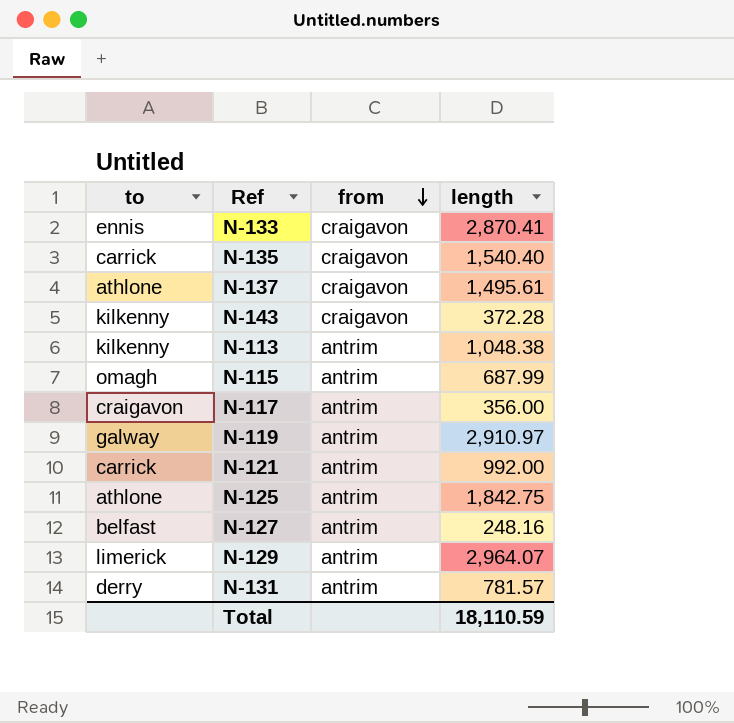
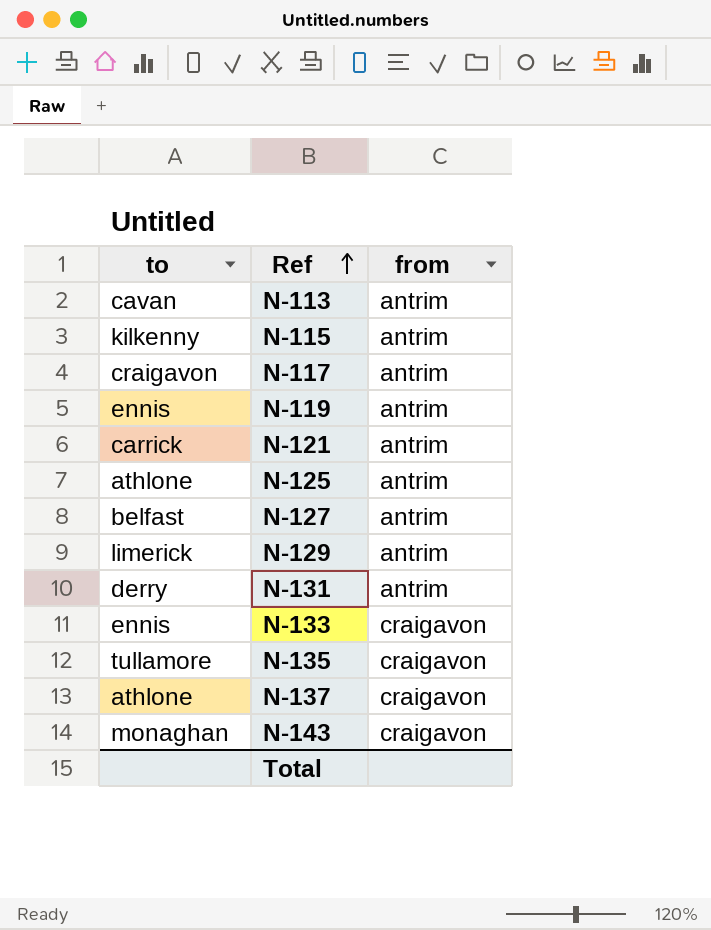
row order: from descending -> Ref ascending
column length | position: 4 -> none
N-113 | to: kilkenny -> cavan
N-115 | to: omagh -> kilkenny
N-119 | to: galway -> ennis
N-135 | to: carrick -> tullamore
N-143 | to: kilkenny -> monaghan

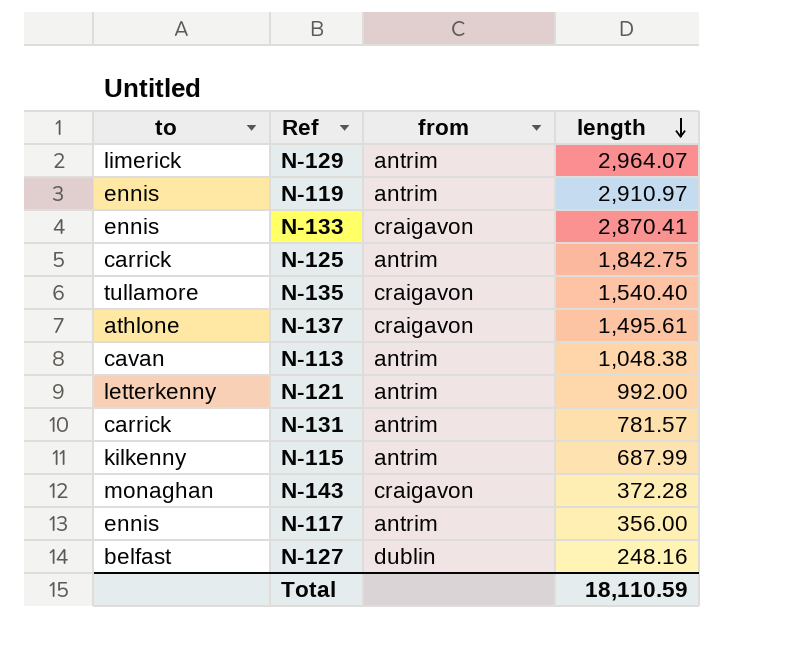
row order: Ref ascending -> length descending
column length | position: none -> 4
N-125 | to: athlone -> carrick
N-121 | to: carrick -> letterkenny
N-131 | to: derry -> carrick
N-117 | to: craigavon -> ennis
N-127 | from: antrim -> dublin

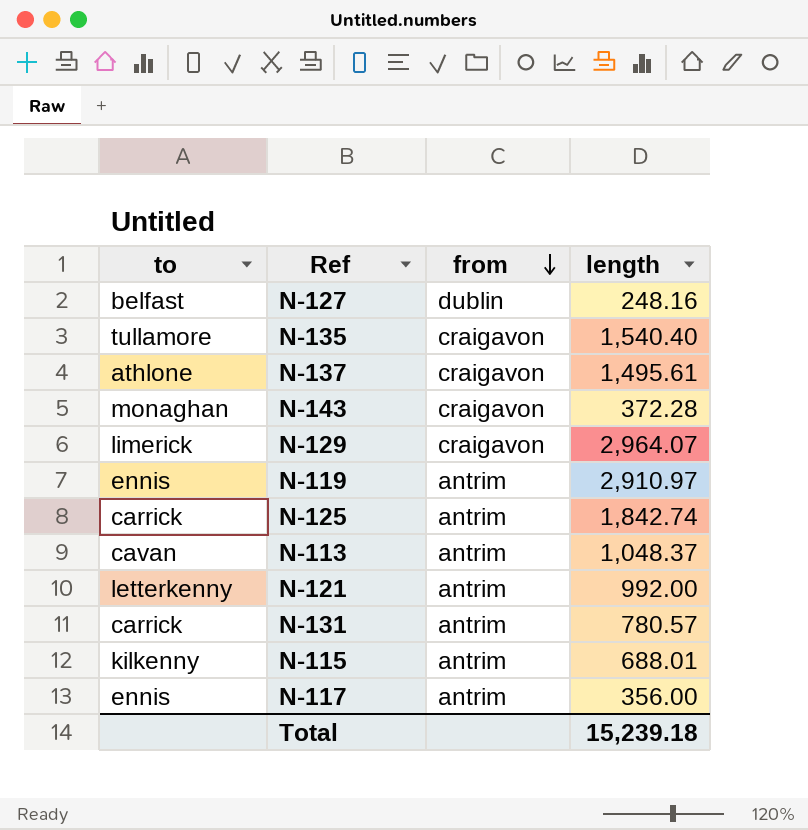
row order: length descending -> from descending
row N-133: ennis | craigavon | 2,870.41 -> none
N-129 | from: antrim -> craigavon
N-125 | length: 1,842.75 -> 1,842.74
N-113 | length: 1,048.38 -> 1,048.37
N-131 | length: 781.57 -> 780.57
N-115 | length: 687.99 -> 688.01
Total | length: 18,110.59 -> 15,239.18

